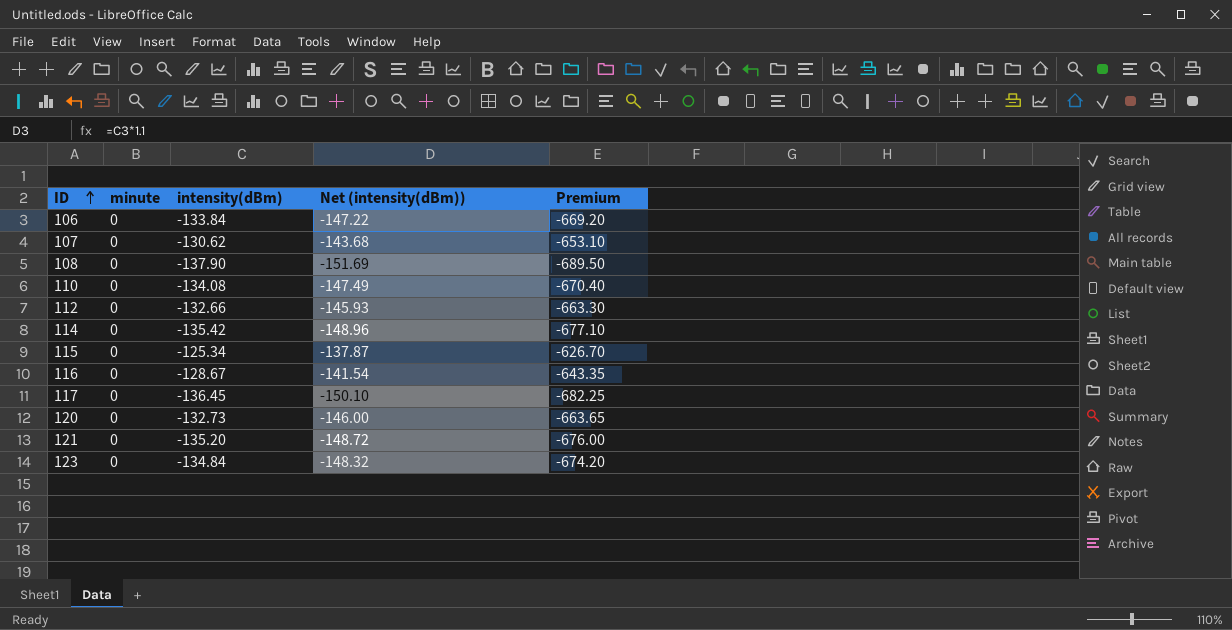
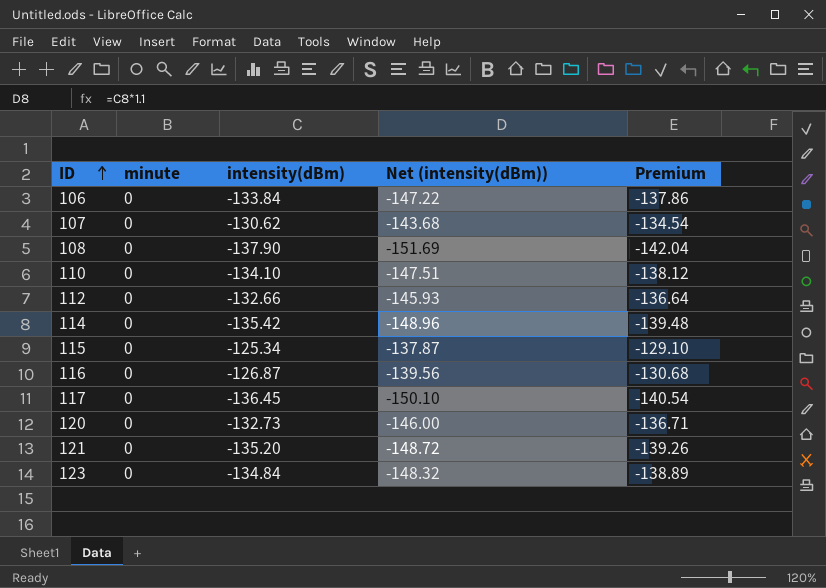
column Premium | formula: [intensity(dBm)] * 5 -> [intensity(dBm)] * 1.03
110 | intensity(dBm): -134.08 -> -134.10
110 | Net (intensity(dBm)): -147.49 -> -147.51
116 | intensity(dBm): -128.67 -> -126.87
116 | Net (intensity(dBm)): -141.54 -> -139.56

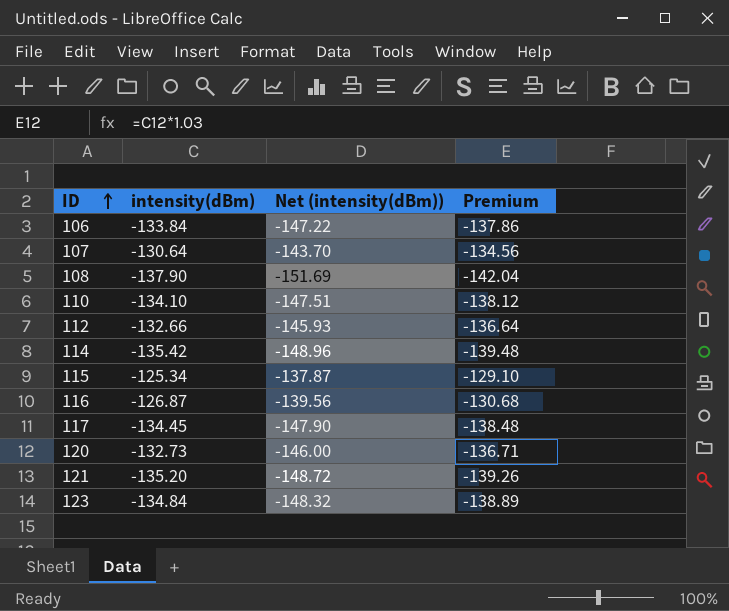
column minute | position: 2 -> none
107 | intensity(dBm): -130.62 -> -130.64
107 | Net (intensity(dBm)): -143.68 -> -143.70
107 | Premium: -134.54 -> -134.56
117 | intensity(dBm): -136.45 -> -134.45
117 | Net (intensity(dBm)): -150.10 -> -147.90
117 | Premium: -140.54 -> -138.48

